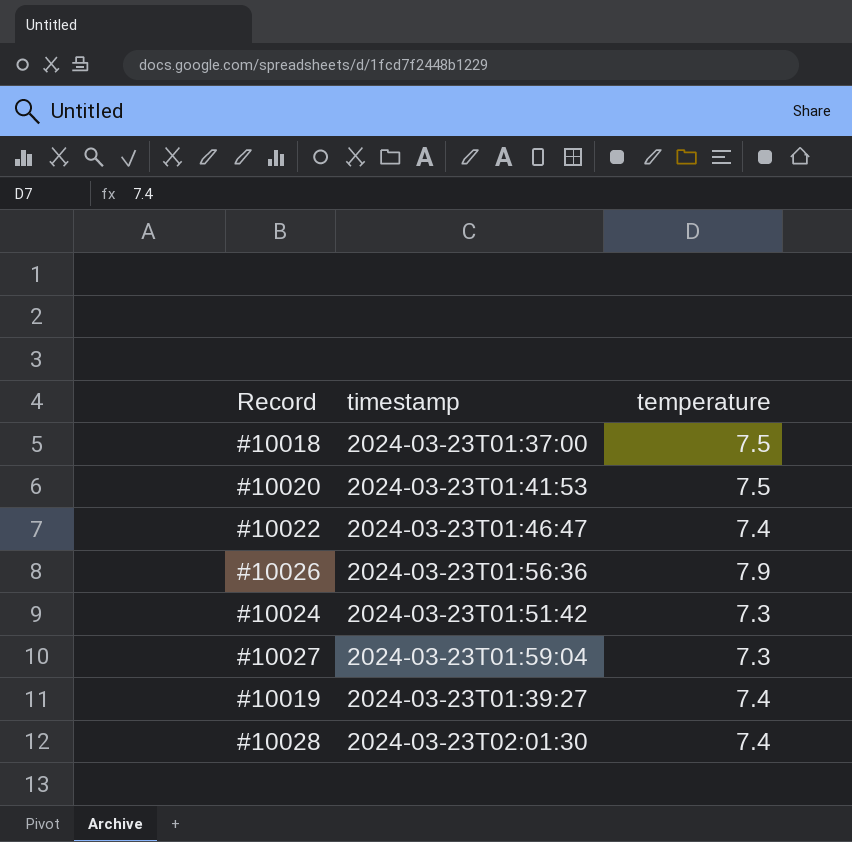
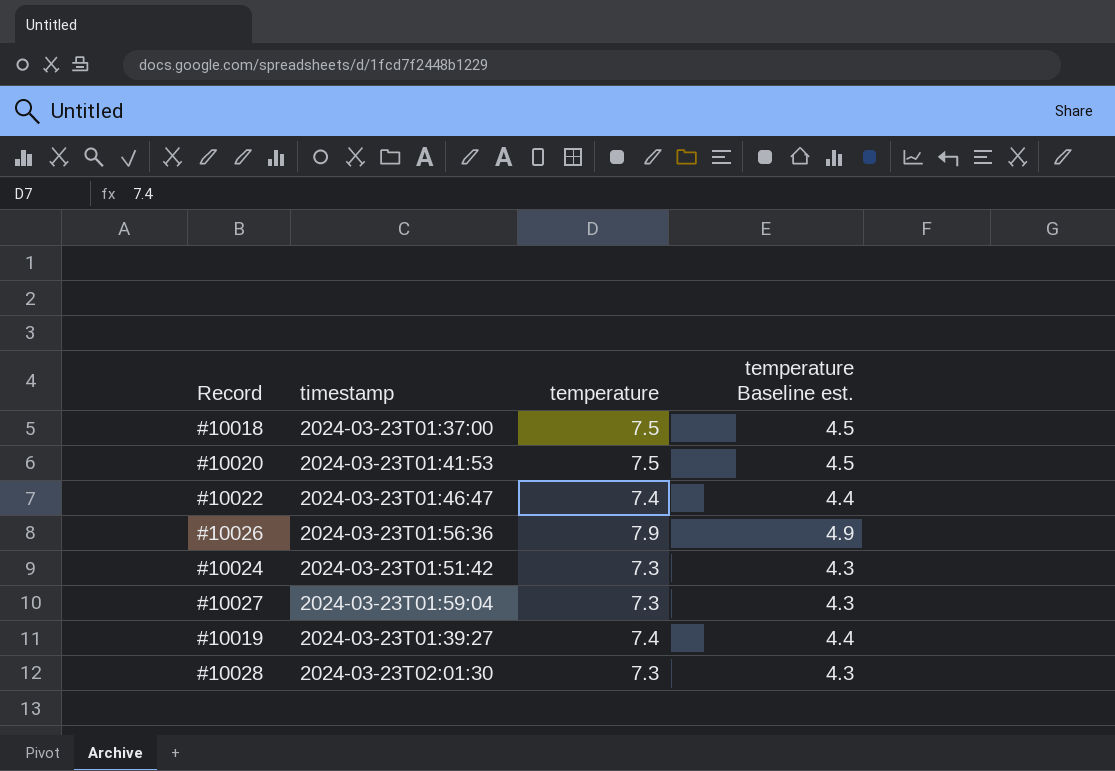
column temperature Baseline est. | formula: none -> [temperature] - 3
#10028 | temperature: 7.4 -> 7.3

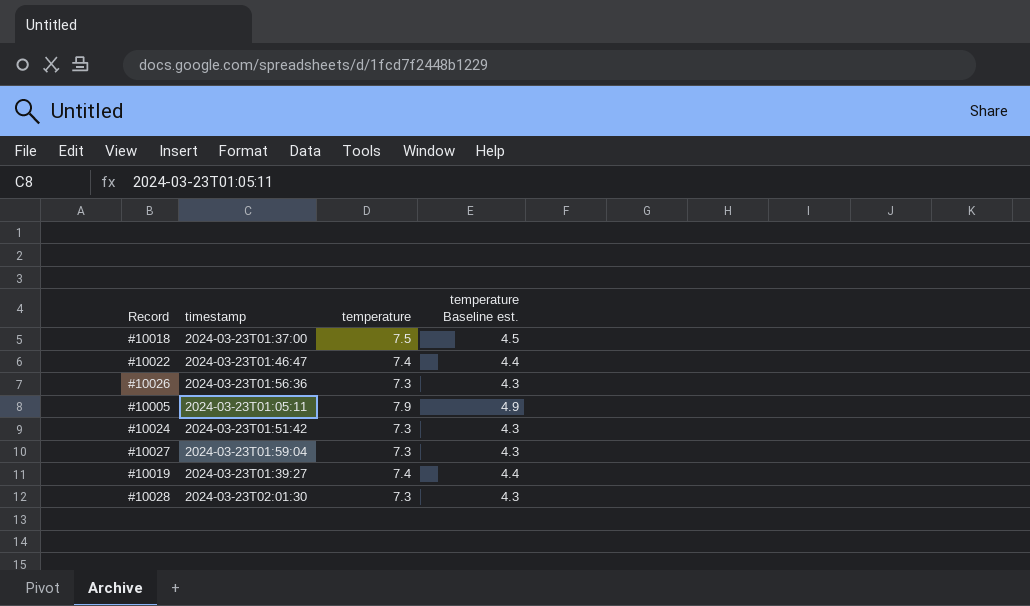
row #10020: 2024-03-23T01:41:53 | 7.5 | 4.5 -> none
#10026 | temperature: 7.9 -> 7.3
#10026 | temperature Baseline est.: 4.9 -> 4.3
row #10005: none -> 2024-03-23T01:05:11 | 7.9 | 4.9

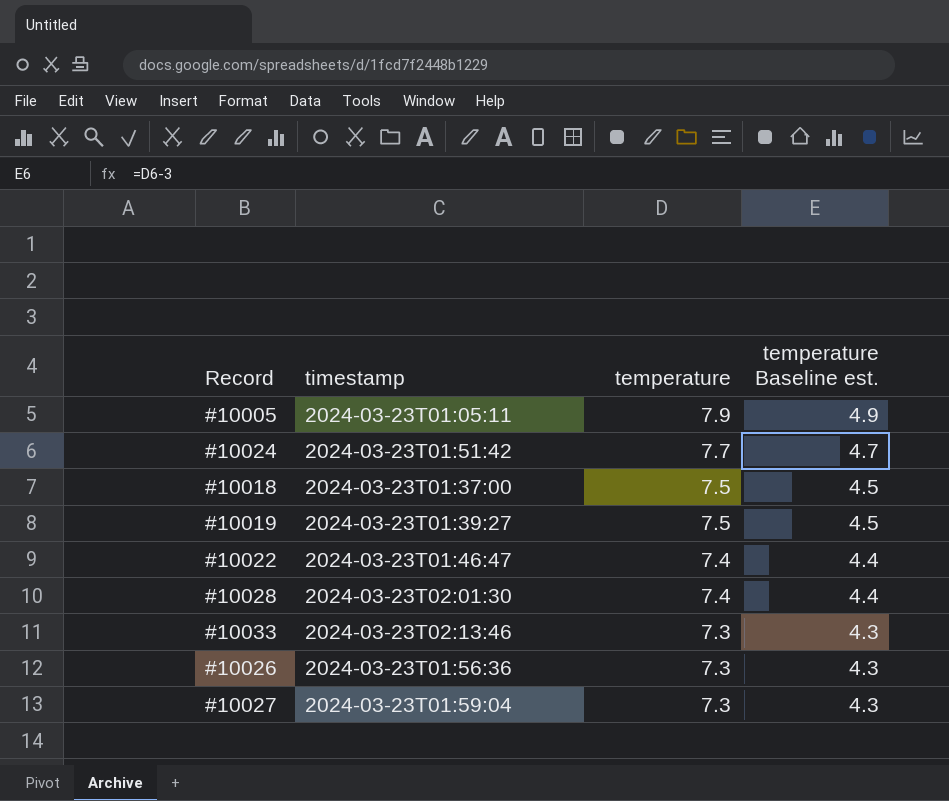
row order: none -> temperature descending
#10024 | temperature: 7.3 -> 7.7
#10024 | temperature Baseline est.: 4.3 -> 4.7
#10019 | temperature: 7.4 -> 7.5
#10019 | temperature Baseline est.: 4.4 -> 4.5
#10028 | temperature: 7.3 -> 7.4
#10028 | temperature Baseline est.: 4.3 -> 4.4
row #10033: none -> 2024-03-23T02:13:46 | 7.3 | 4.3

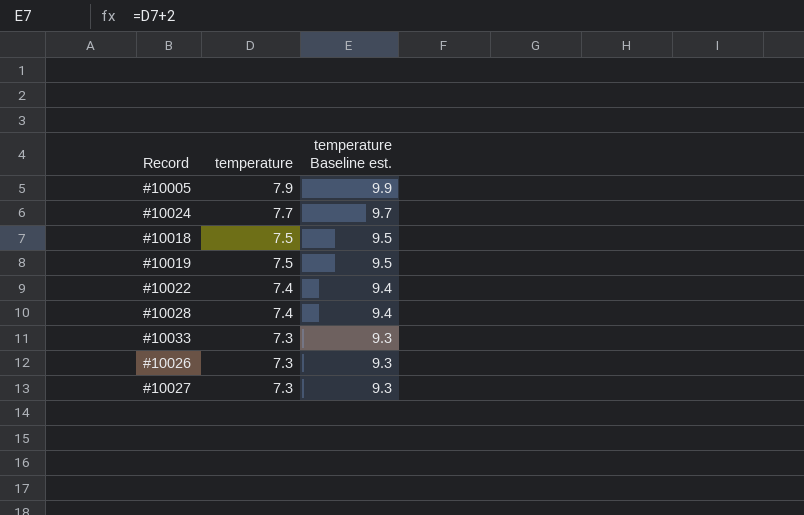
column timestamp | position: 2 -> none
column temperature Baseline est. | formula: [temperature] - 3 -> [temperature] + 2

